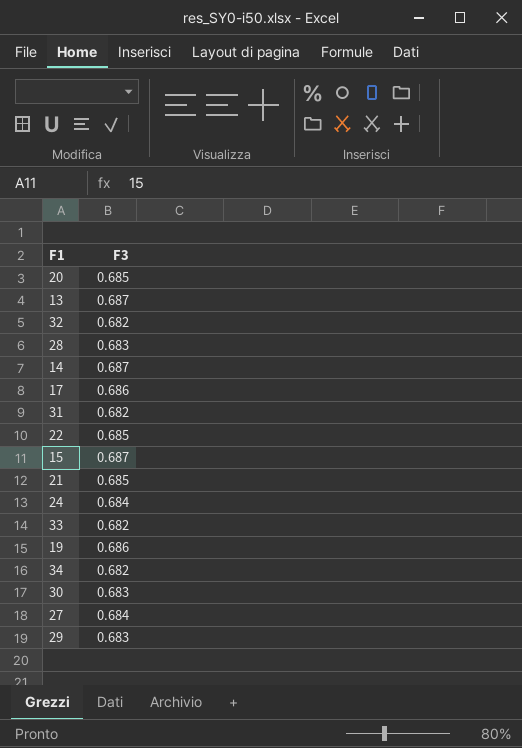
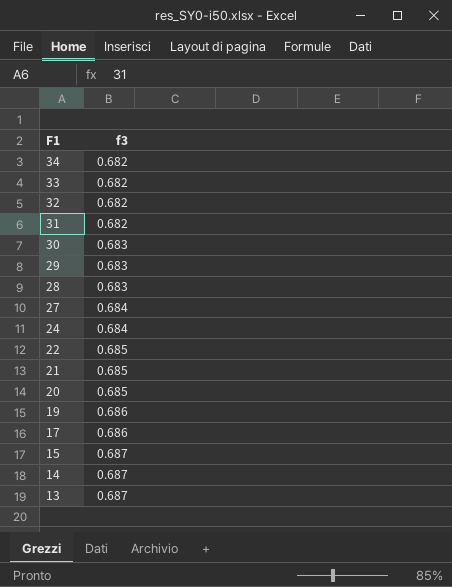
row order: none -> F1 descending
column name: F3 -> f3

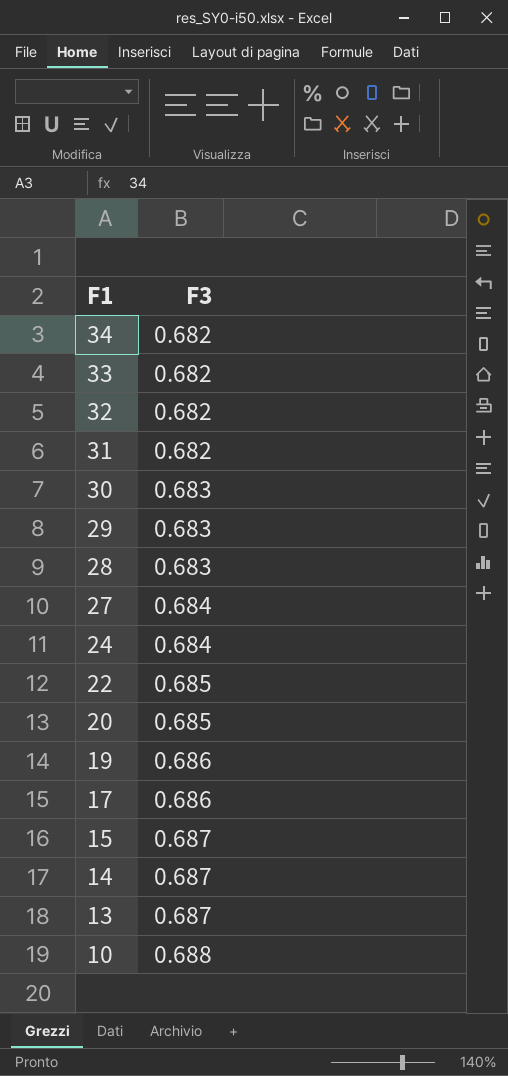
column name: f3 -> F3
row 21: 0.685 -> none
row 10: none -> 0.688

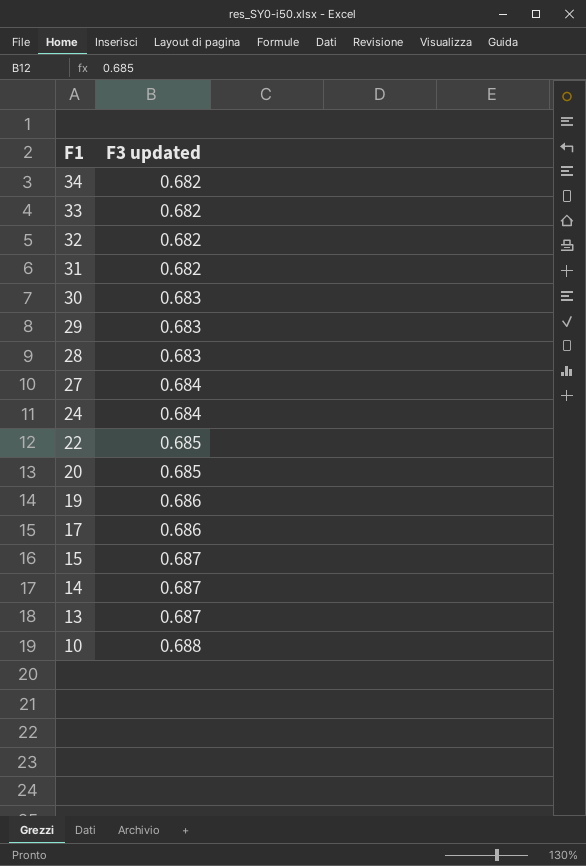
column name: F3 -> F3 updated

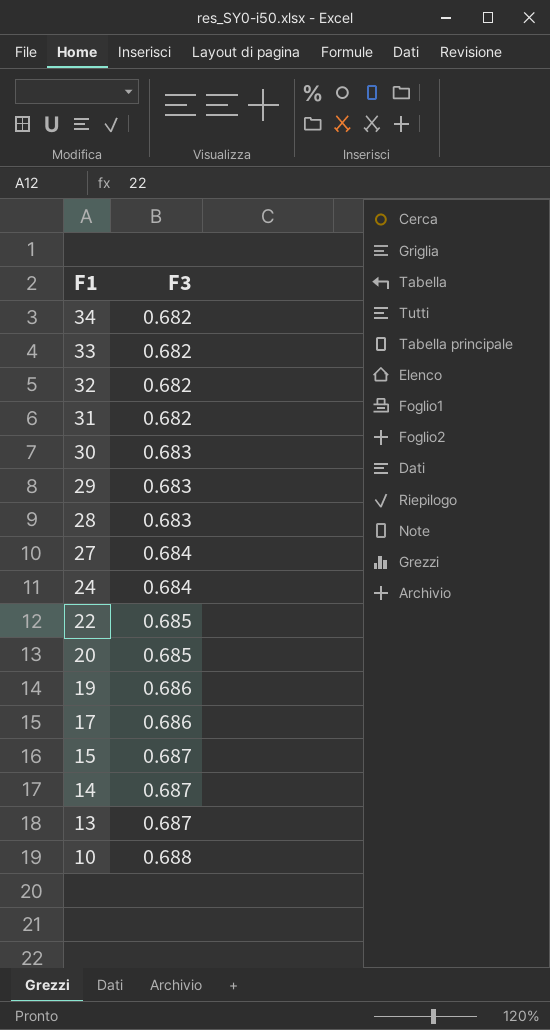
column name: F3 updated -> F3

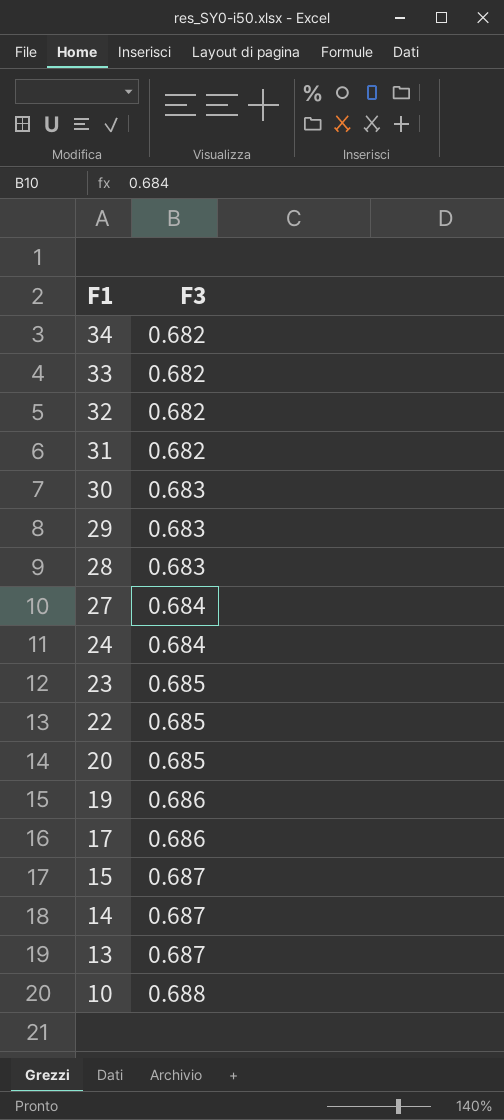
row 23: none -> 0.685

